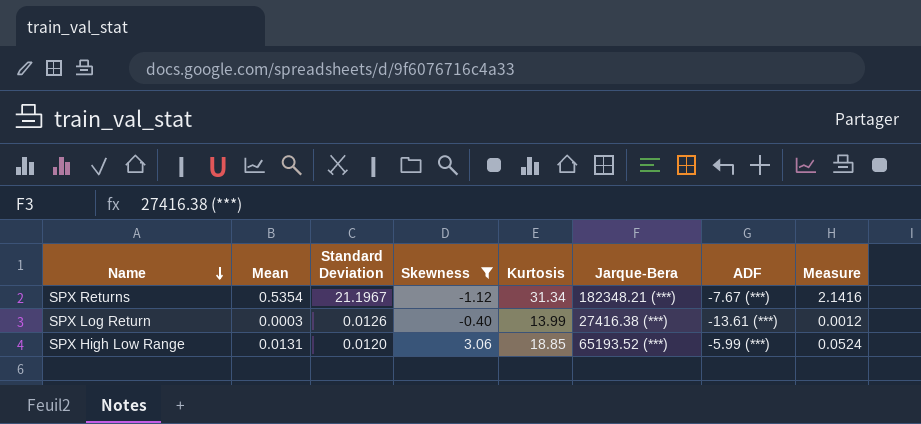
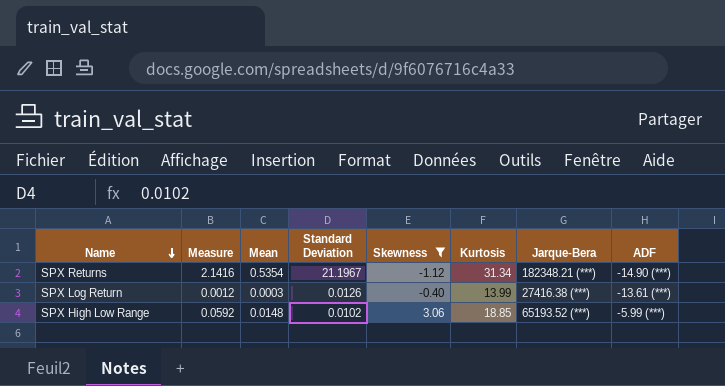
column Measure | position: 8 -> 2
SPX Returns | ADF: -7.67 (***) -> -14.90 (***)
SPX High Low Range | Measure: 0.0524 -> 0.0592
SPX High Low Range | Mean: 0.0131 -> 0.0148
SPX High Low Range | Standard Deviation: 0.0120 -> 0.0102

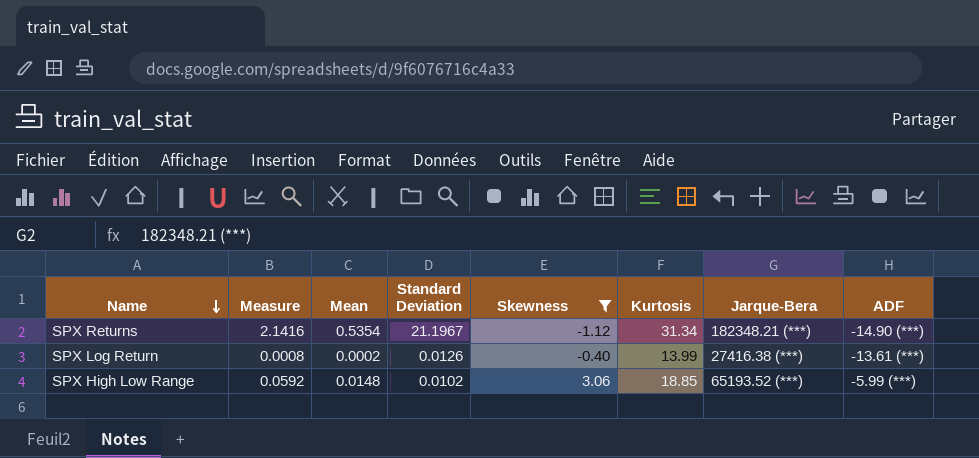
SPX Log Return | Measure: 0.0012 -> 0.0008
SPX Log Return | Mean: 0.0003 -> 0.0002

